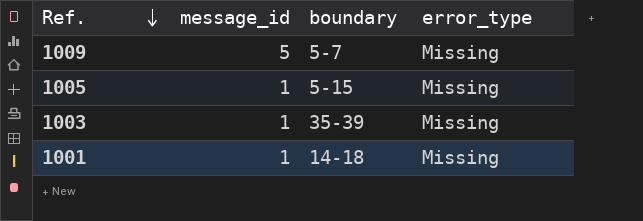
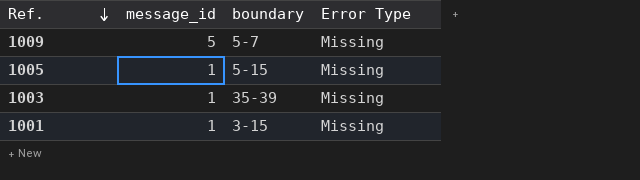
column name: error_type -> Error Type
1001 | boundary: 14-18 -> 3-15

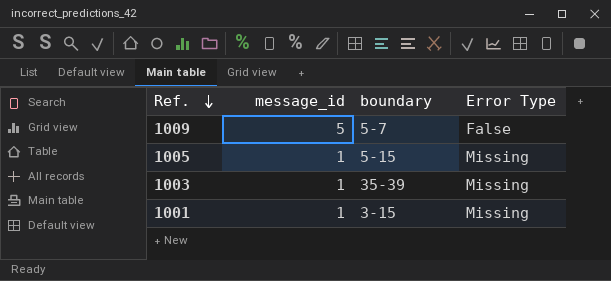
1009 | Error Type: Missing -> False

